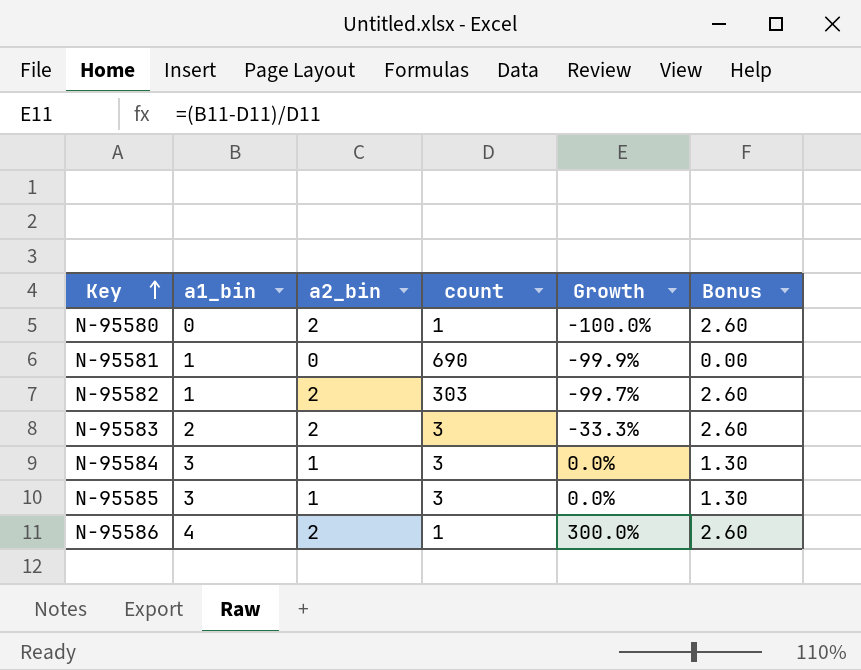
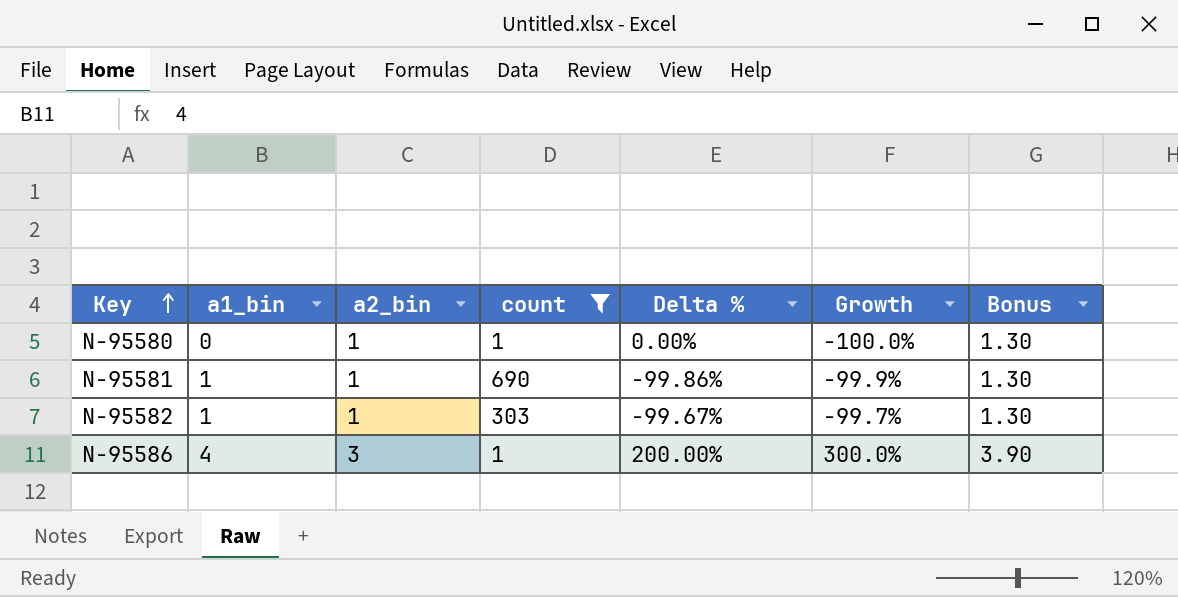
filter: none -> count != 3
column Delta % | formula: none -> ([a2_bin] - [count]) / [count]
N-95580 | a2_bin: 2 -> 1
N-95580 | Bonus: 2.60 -> 1.30
N-95581 | a2_bin: 0 -> 1
N-95581 | Bonus: 0.00 -> 1.30
N-95582 | a2_bin: 2 -> 1
N-95582 | Bonus: 2.60 -> 1.30
N-95586 | a2_bin: 2 -> 3
N-95586 | Bonus: 2.60 -> 3.90

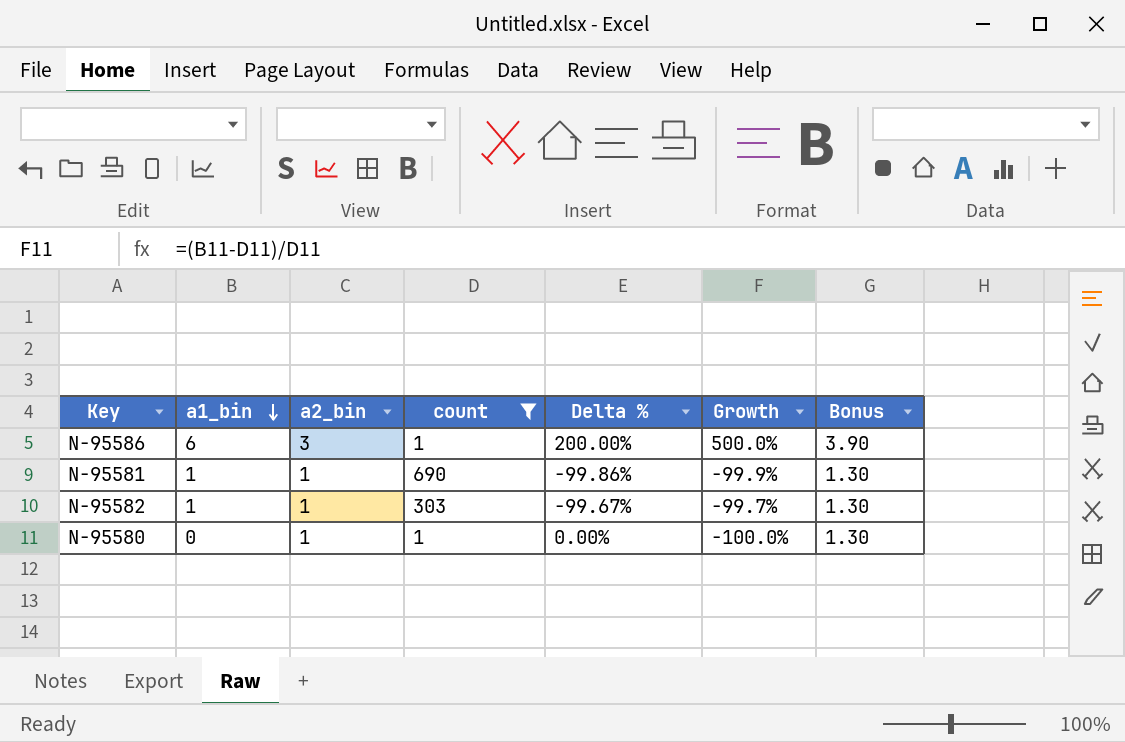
row order: Key ascending -> a1_bin descending
N-95586 | a1_bin: 4 -> 6
N-95586 | Growth: 300.0% -> 500.0%

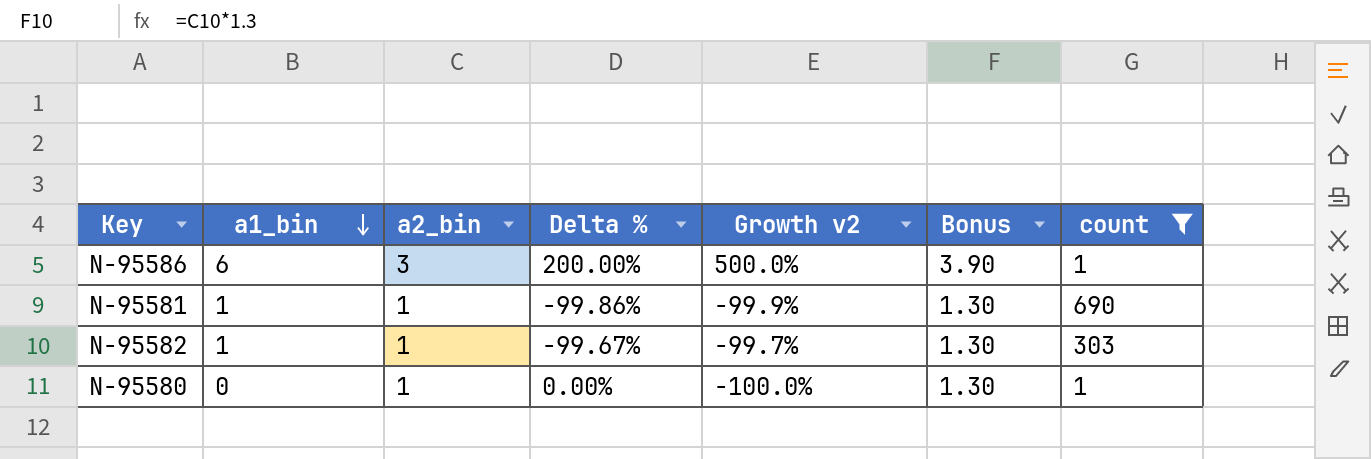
column name: Growth -> Growth v2
column count | position: 4 -> 7

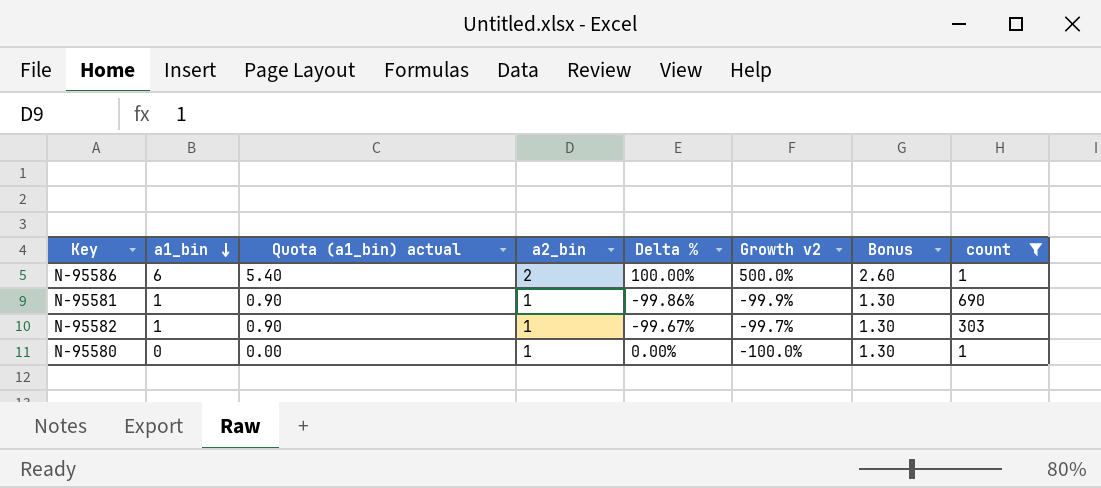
column Quota (a1_bin) actual | formula: none -> [a1_bin] * 0.9
N-95586 | a2_bin: 3 -> 2
N-95586 | Delta %: 200.00% -> 100.00%
N-95586 | Bonus: 3.90 -> 2.60

